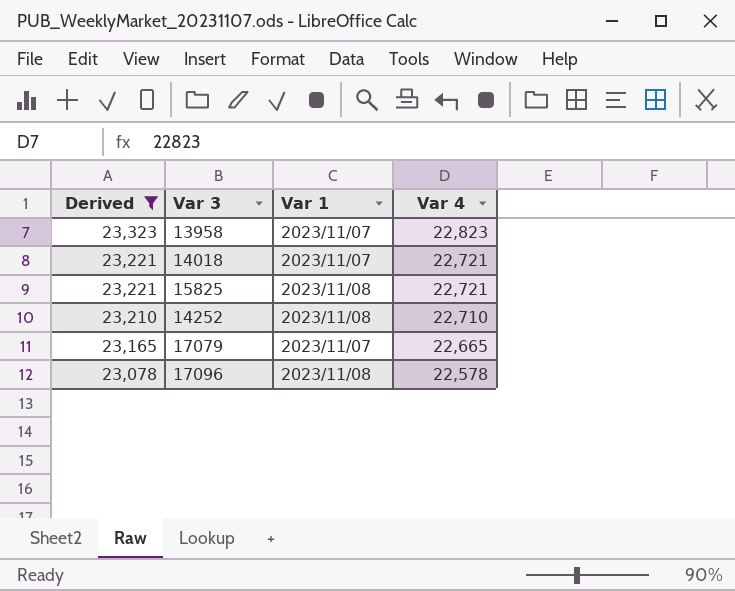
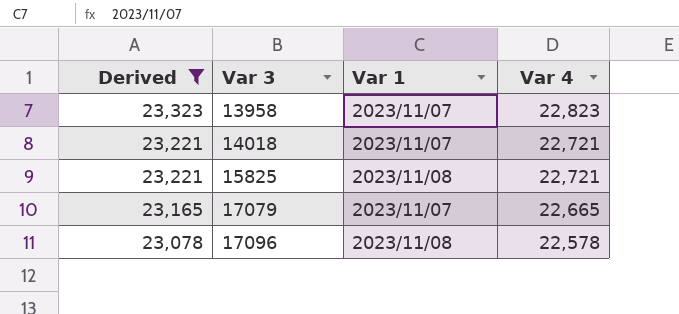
row 14252: 23,210 | 2023/11/08 | 22,710 -> none

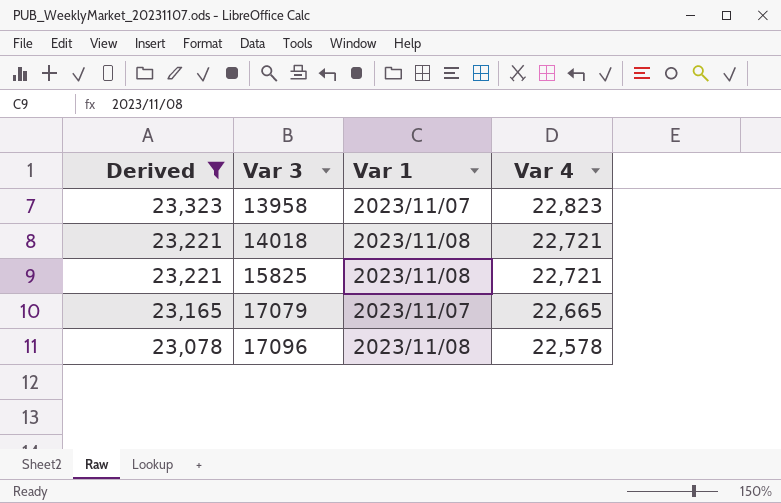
14018 | Var 1: 2023/11/07 -> 2023/11/08

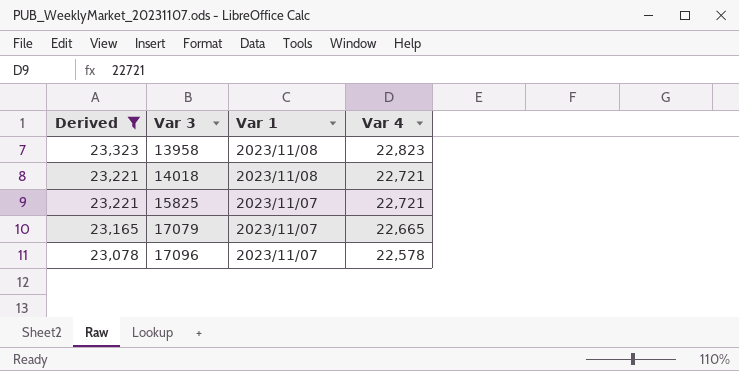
13958 | Var 1: 2023/11/07 -> 2023/11/08
15825 | Var 1: 2023/11/08 -> 2023/11/07
17096 | Var 1: 2023/11/08 -> 2023/11/07

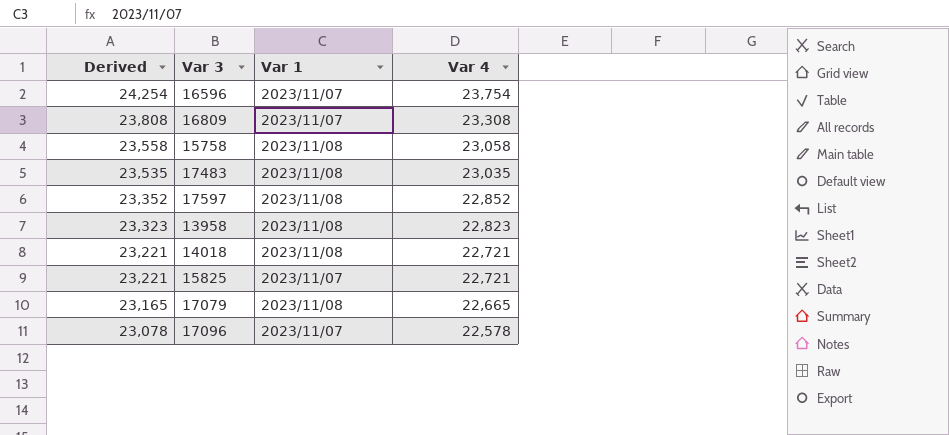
filter: Derived <= 23,323 -> none
17079 | Var 1: 2023/11/07 -> 2023/11/08

